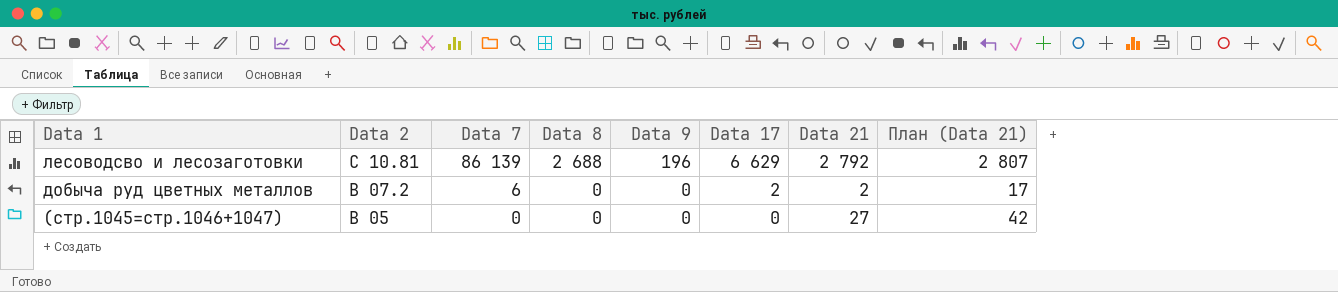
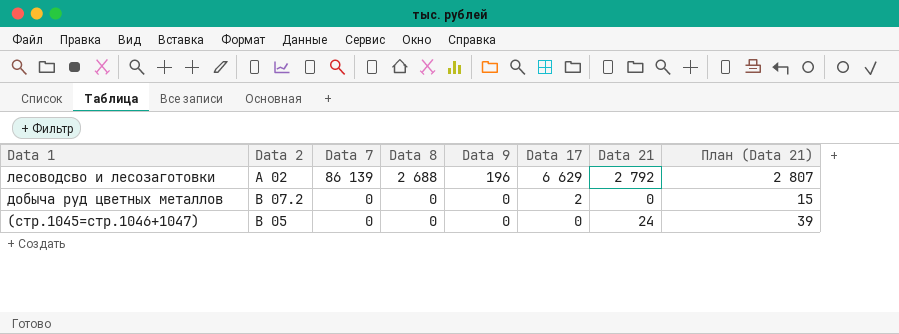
лесоводсво и лесозаготовки | Data 2: С 10.81 -> А 02
добыча руд цветных металлов | Data 7: 6 -> 0
добыча руд цветных металлов | Data 21: 2 -> 0
добыча руд цветных металлов | План (Data 21): 17 -> 15
(стр.1045=стр.1046+1047) | Data 21: 27 -> 24
(стр.1045=стр.1046+1047) | План (Data 21): 42 -> 39

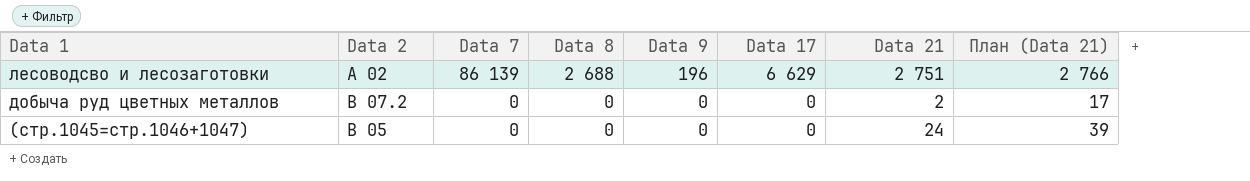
лесоводсво и лесозаготовки | Data 21: 2 792 -> 2 751
лесоводсво и лесозаготовки | План (Data 21): 2 807 -> 2 766
добыча руд цветных металлов | Data 17: 2 -> 0
добыча руд цветных металлов | Data 21: 0 -> 2
добыча руд цветных металлов | План (Data 21): 15 -> 17

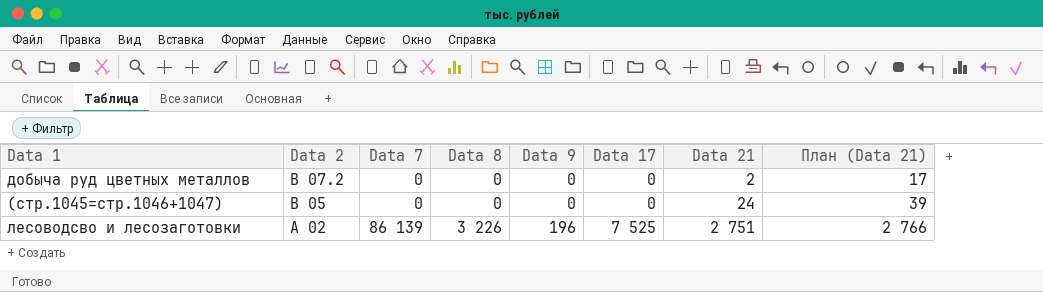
row order: Data 1 descending -> Data 7 ascending
лесоводсво и лесозаготовки | Data 8: 2 688 -> 3 226
лесоводсво и лесозаготовки | Data 17: 6 629 -> 7 525

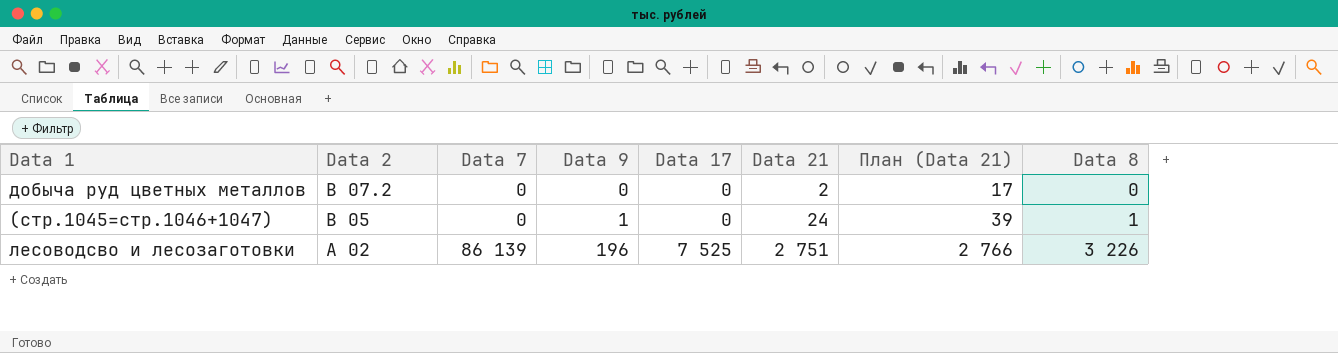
column Data 8 | position: 4 -> 8
(стр.1045=стр.1046+1047) | Data 9: 0 -> 1
(стр.1045=стр.1046+1047) | Data 8: 0 -> 1

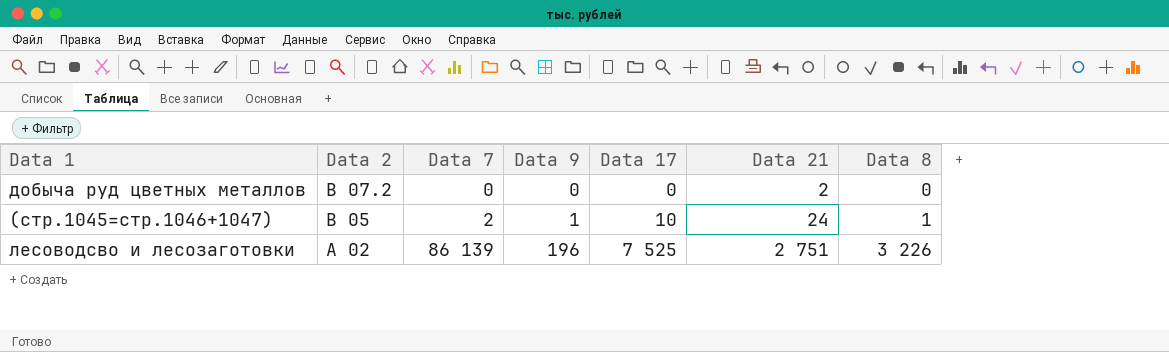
column План (Data 21) | formula: [Data 21] + 15 -> none
(стр.1045=стр.1046+1047) | Data 7: 0 -> 2
(стр.1045=стр.1046+1047) | Data 17: 0 -> 10

